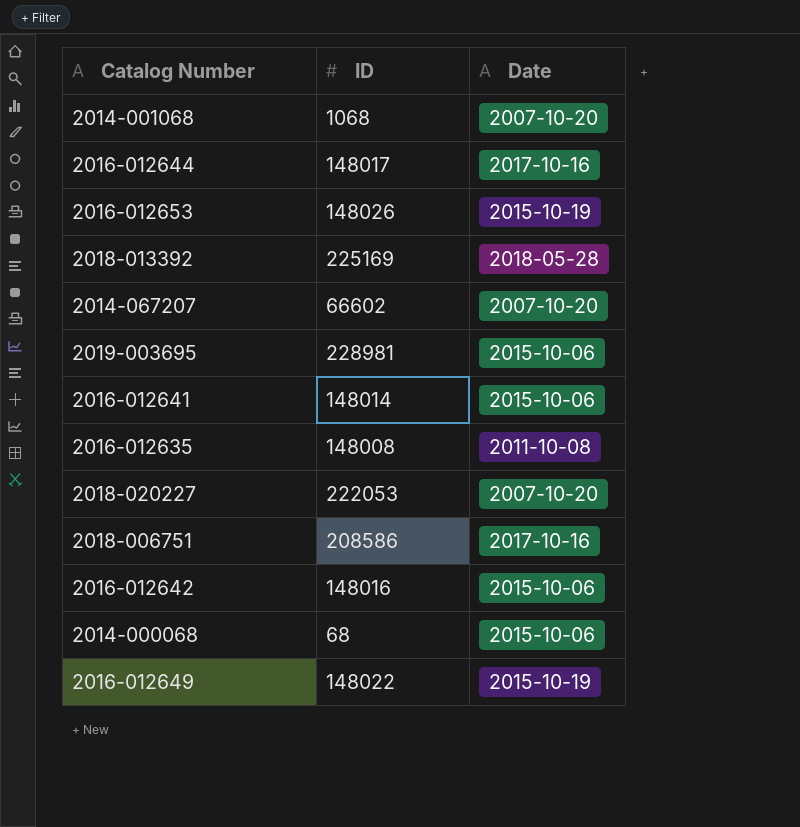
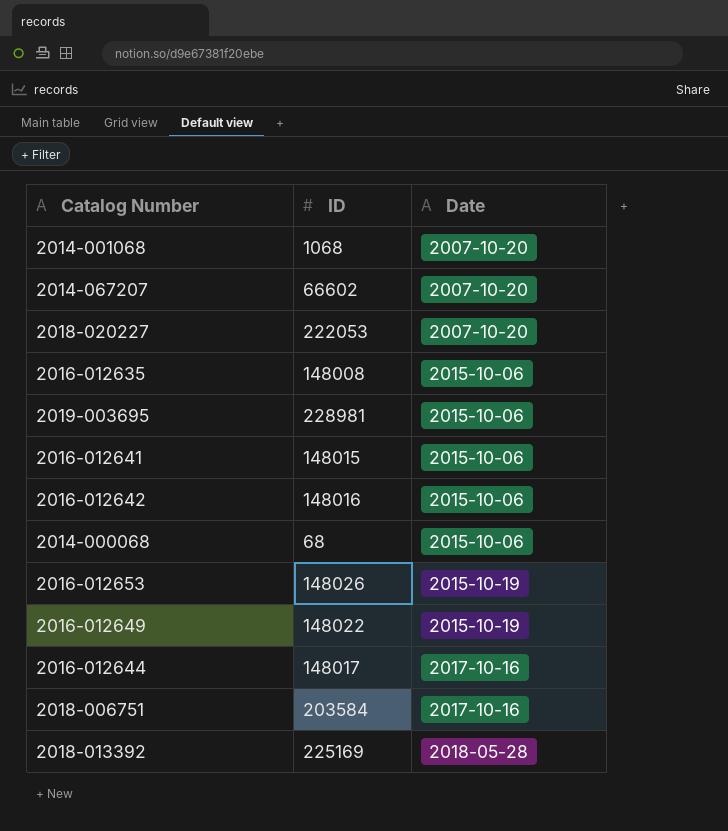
row order: none -> Date ascending
2016-012635 | Date: 2011-10-08 -> 2015-10-06
2016-012641 | ID: 148014 -> 148015
2018-006751 | ID: 208586 -> 203584

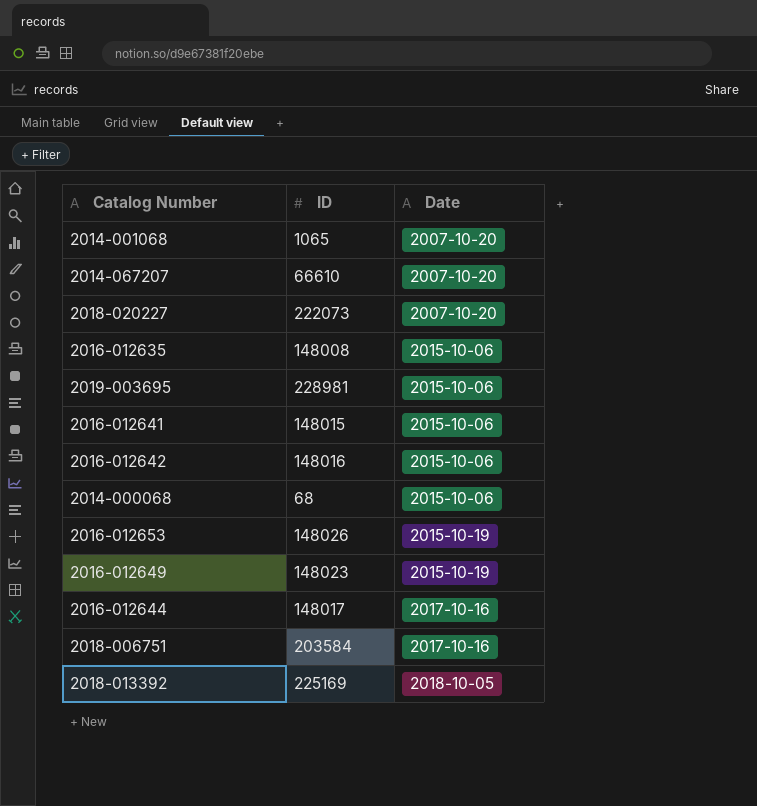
2014-001068 | ID: 1068 -> 1065
2014-067207 | ID: 66602 -> 66610
2018-020227 | ID: 222053 -> 222073
2016-012649 | ID: 148022 -> 148023
2018-013392 | Date: 2018-05-28 -> 2018-10-05

